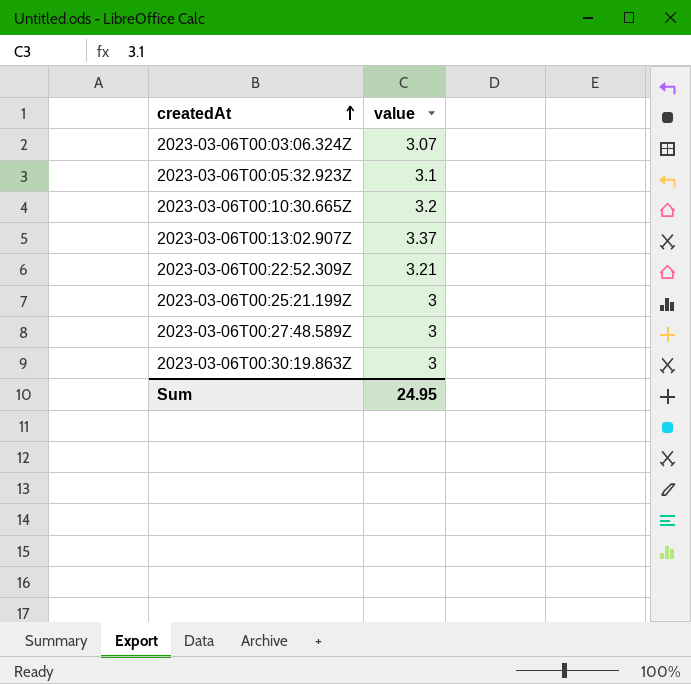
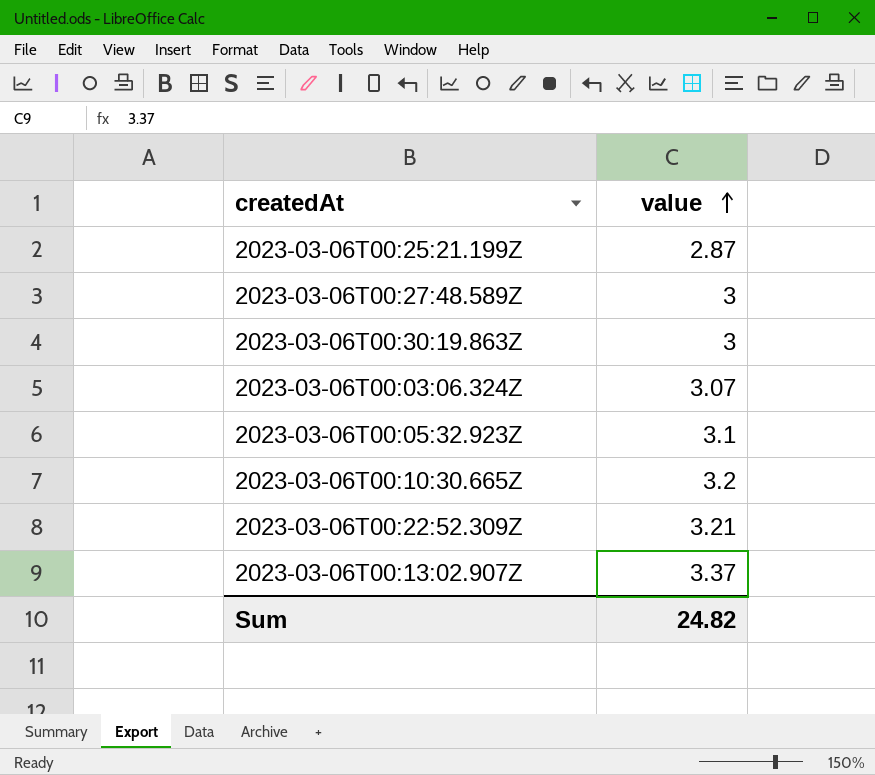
row order: createdAt ascending -> value ascending
2023-03-06T00:25:21.199Z | value: 3 -> 2.87
Sum | value: 24.95 -> 24.82

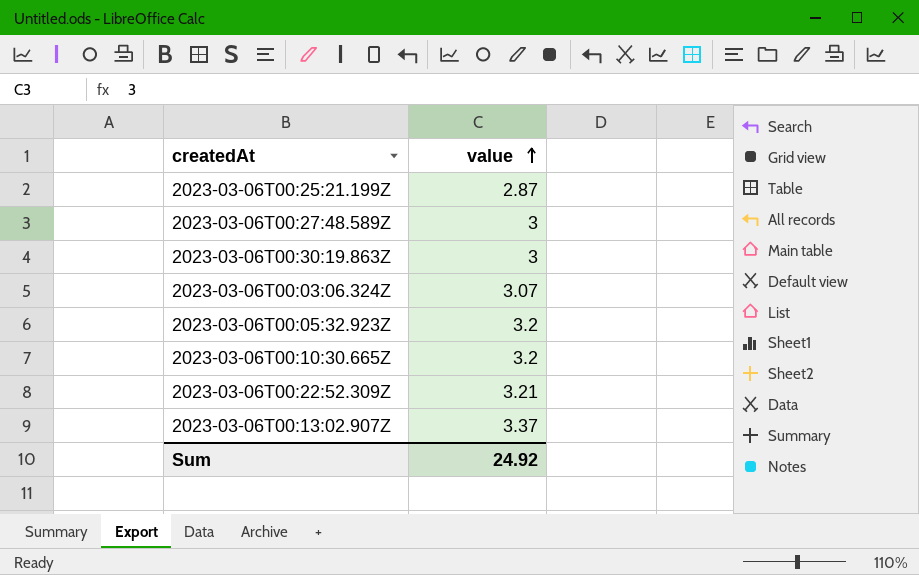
2023-03-06T00:05:32.923Z | value: 3.1 -> 3.2
Sum | value: 24.82 -> 24.92

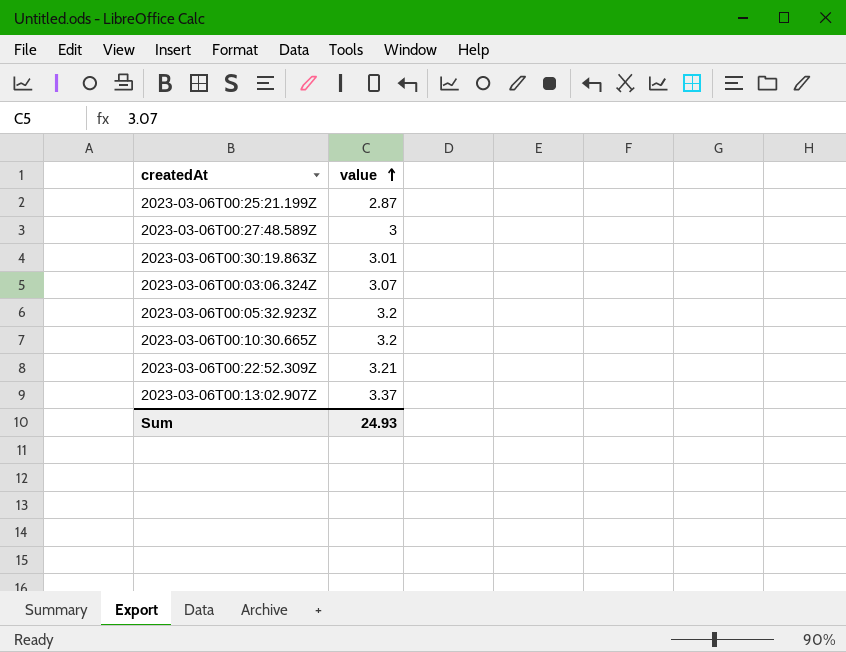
2023-03-06T00:30:19.863Z | value: 3 -> 3.01
Sum | value: 24.92 -> 24.93

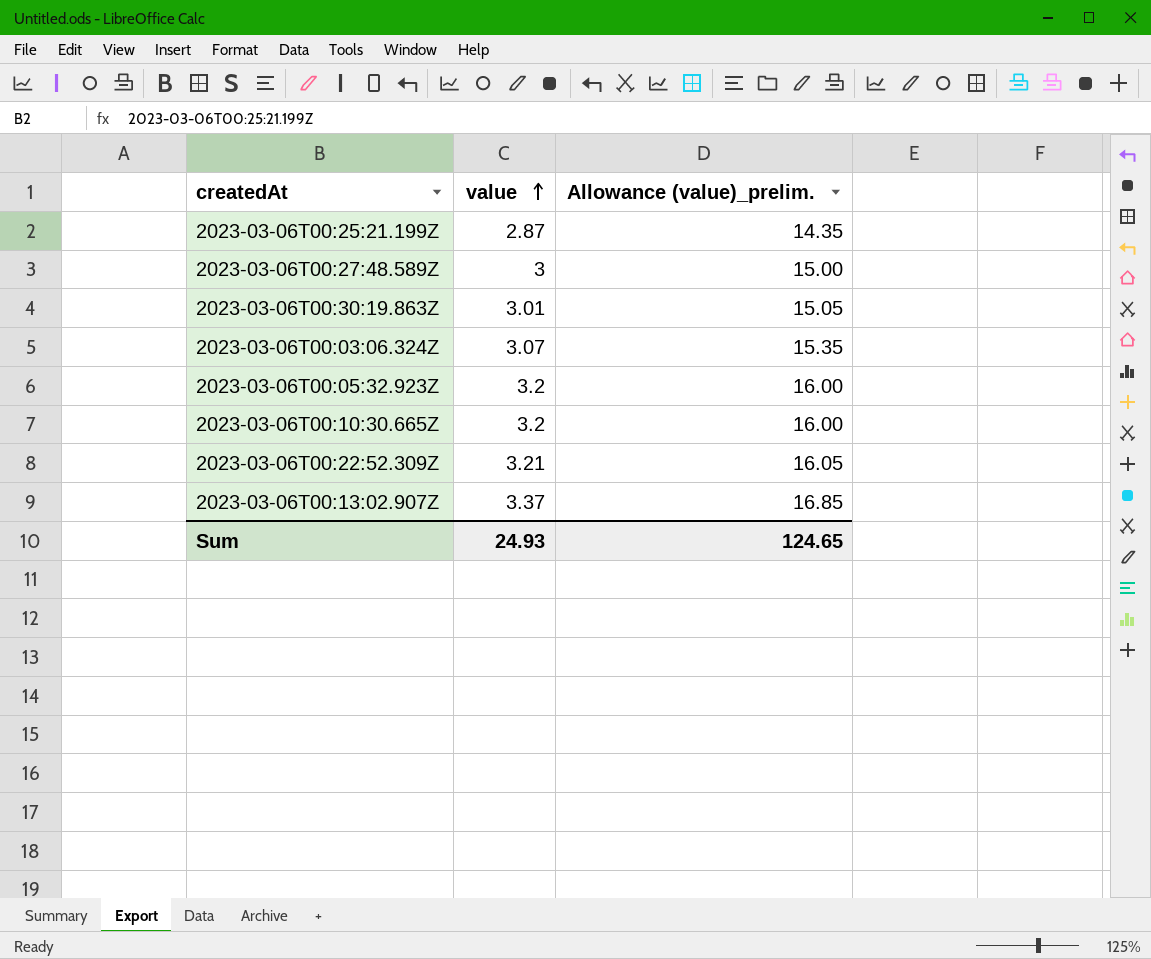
column Allowance (value)_prelim. | formula: none -> [value] * 5

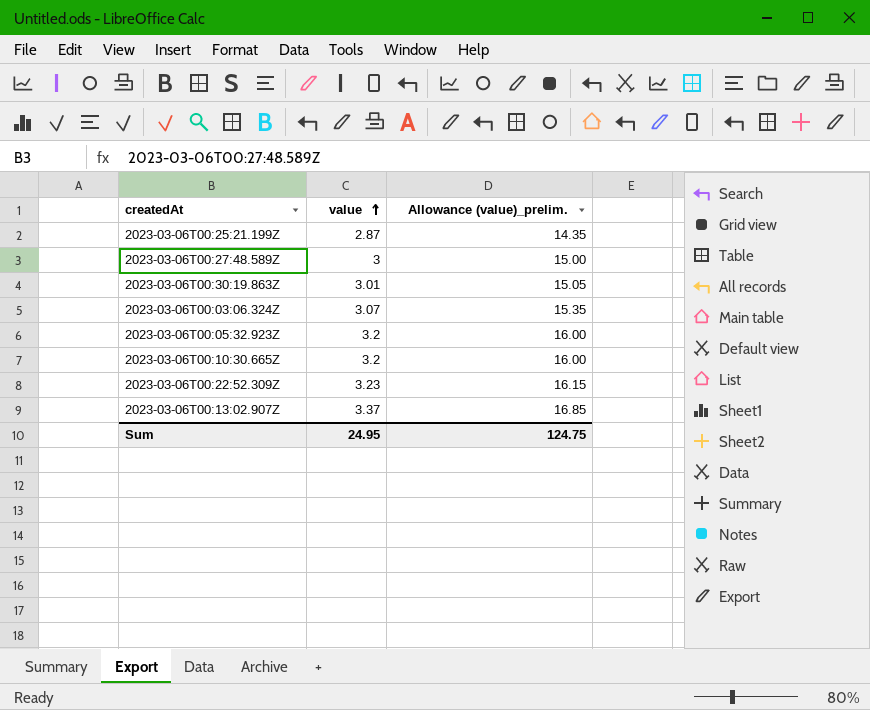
2023-03-06T00:22:52.309Z | value: 3.21 -> 3.23
2023-03-06T00:22:52.309Z | Allowance (value)_prelim.: 16.05 -> 16.15
Sum | value: 24.93 -> 24.95
Sum | Allowance (value)_prelim.: 124.65 -> 124.75

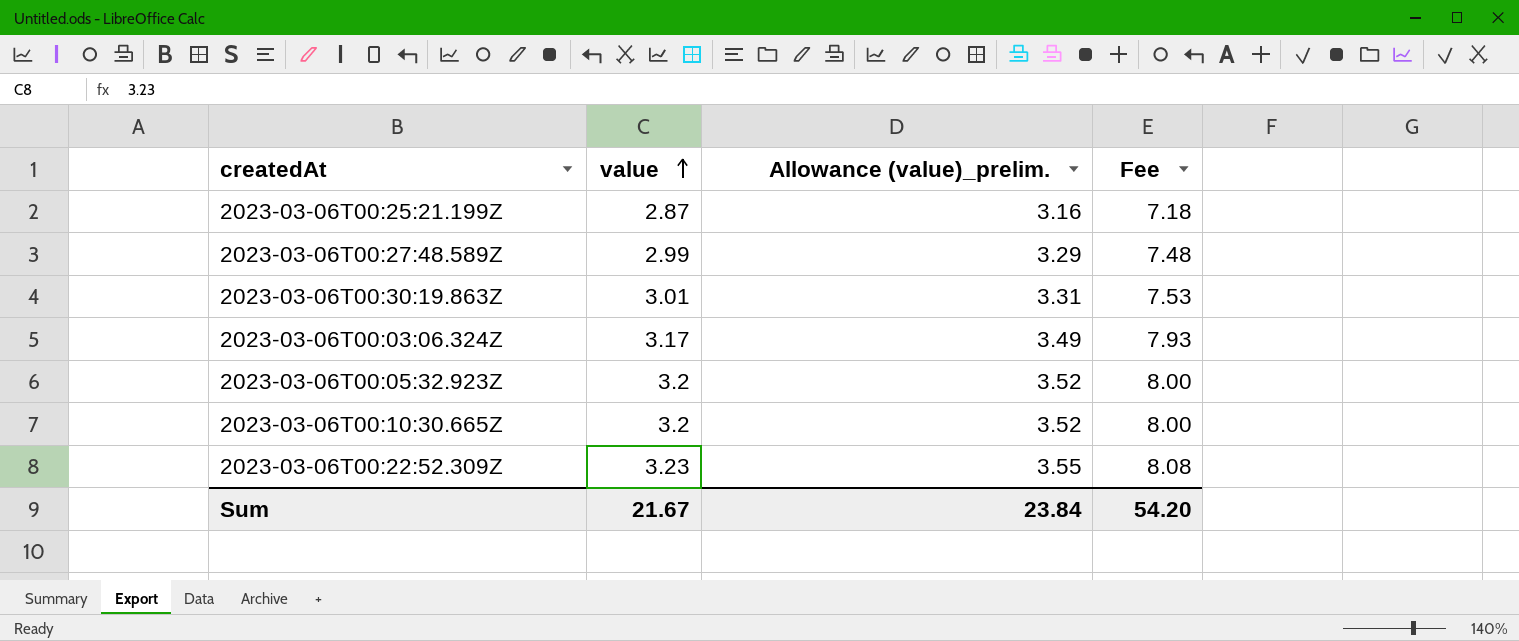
column Allowance (value)_prelim. | formula: [value] * 5 -> [value] * 1.1
column Fee | formula: none -> [value] * 2.5
row 2023-03-06T00:13:02.907Z: 3.37 | 16.85 -> none
2023-03-06T00:27:48.589Z | value: 3 -> 2.99
2023-03-06T00:03:06.324Z | value: 3.07 -> 3.17
Sum | value: 24.95 -> 21.67
Sum | Allowance (value)_prelim.: 124.75 -> 23.84

